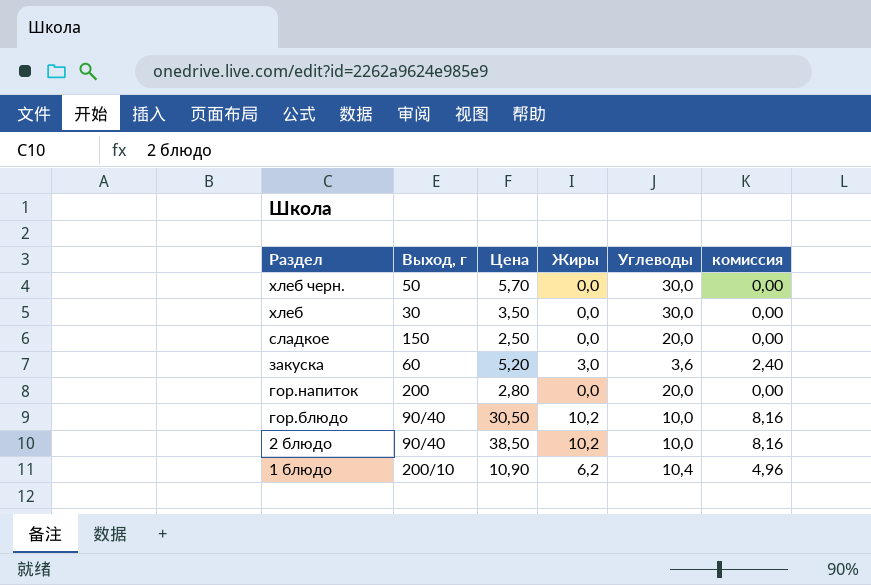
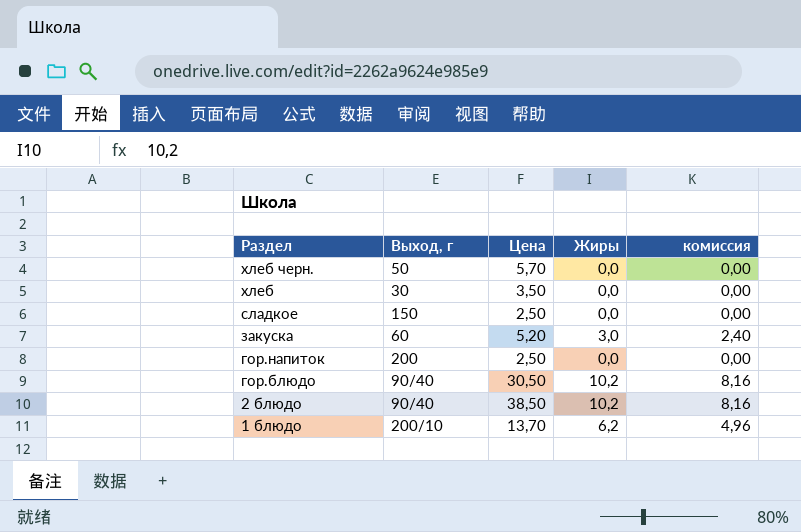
column Углеводы | position: 5 -> none
гор.напиток | Цена: 2,80 -> 2,50
1 блюдо | Цена: 10,90 -> 13,70

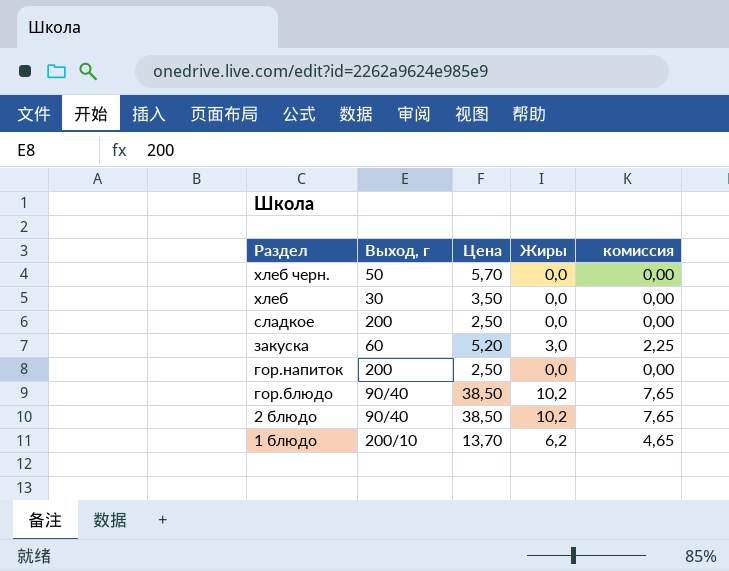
column комиссия | formula: [Жиры] * 0,8 -> [Жиры] * 0,75
сладкое | Выход, г: 150 -> 200
гор.блюдо | Цена: 30,50 -> 38,50

